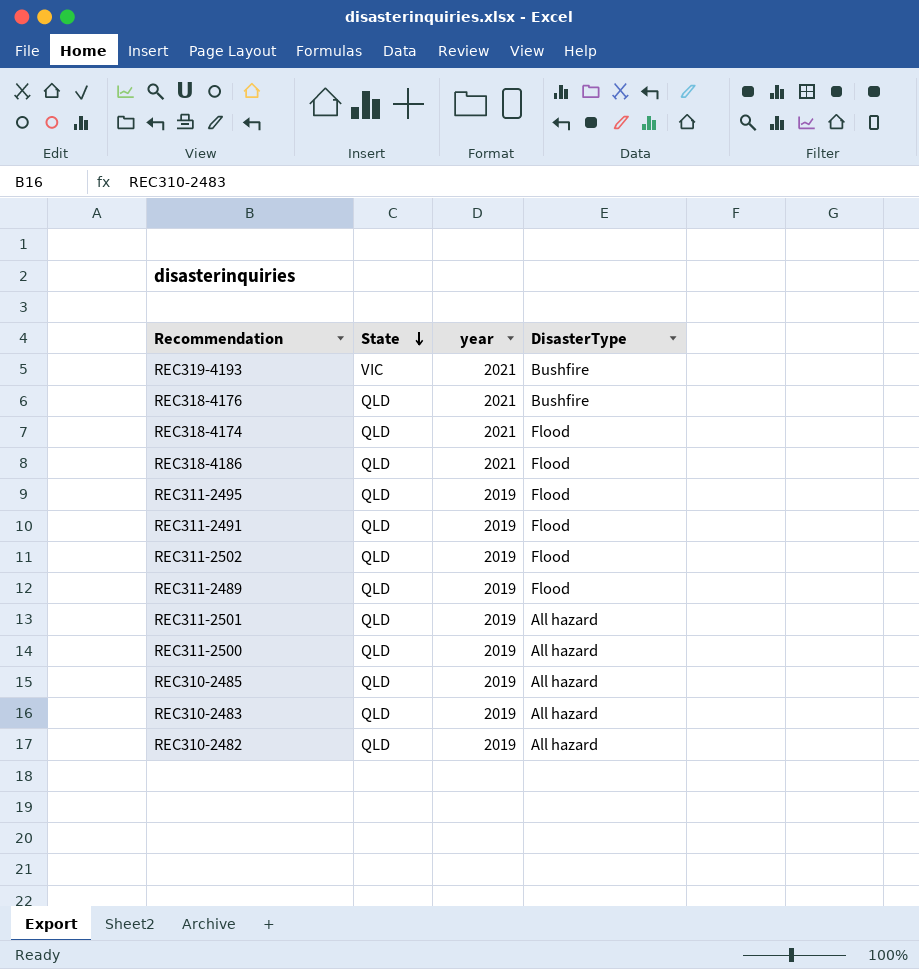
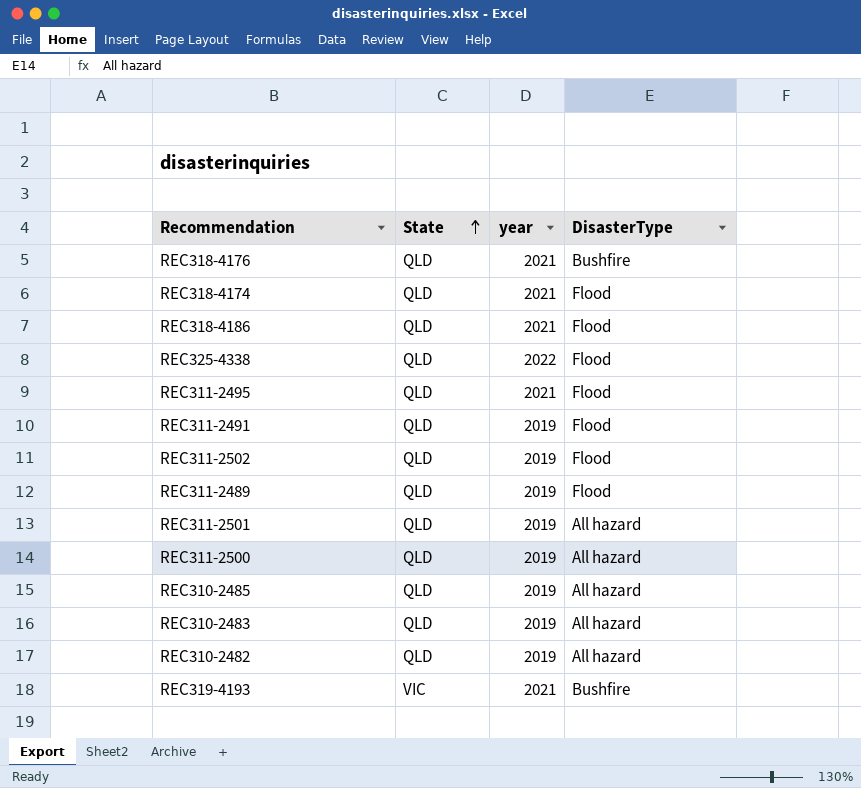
row order: State descending -> State ascending
row REC325-4338: none -> QLD | 2022 | Flood
REC311-2495 | year: 2019 -> 2021

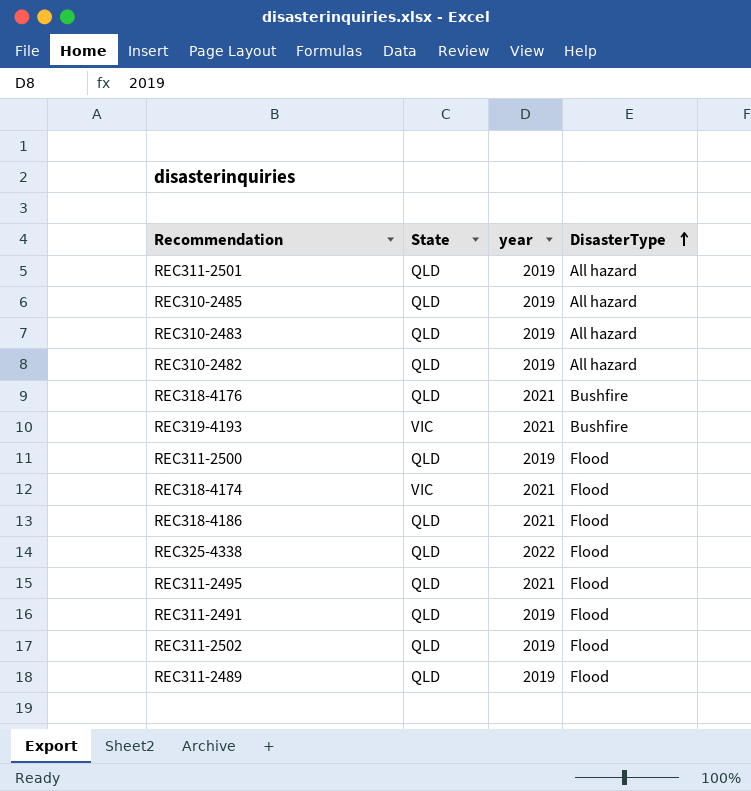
row order: State ascending -> DisasterType ascending
REC311-2500 | DisasterType: All hazard -> Flood
REC318-4174 | State: QLD -> VIC

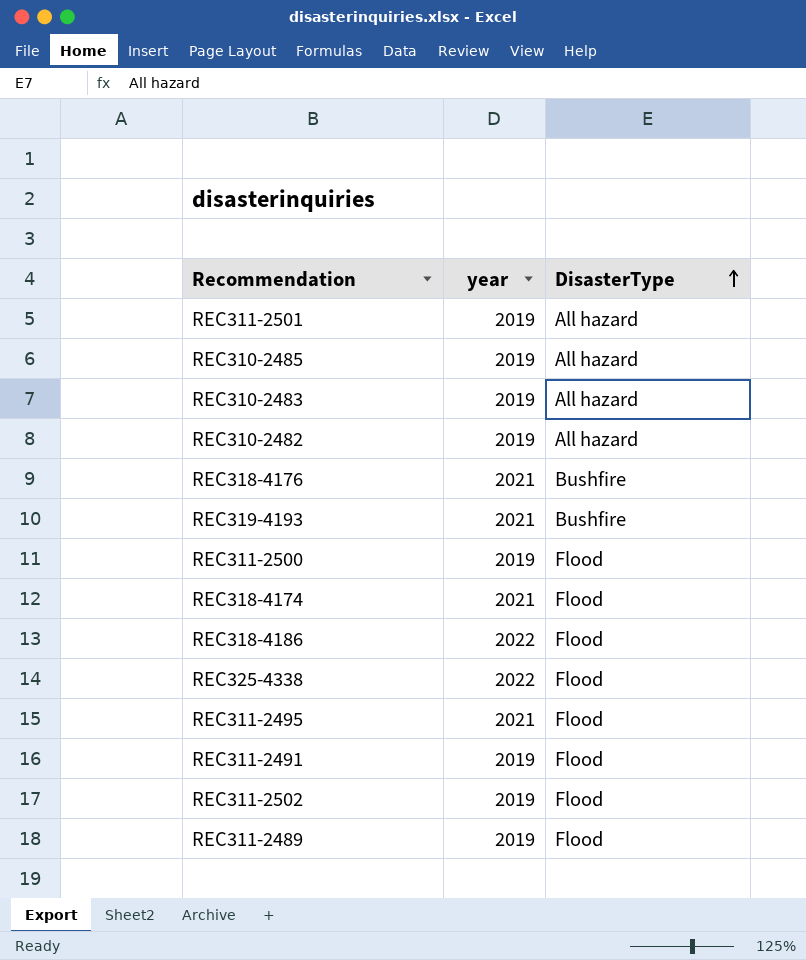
column State | position: 2 -> none
REC318-4186 | year: 2021 -> 2022

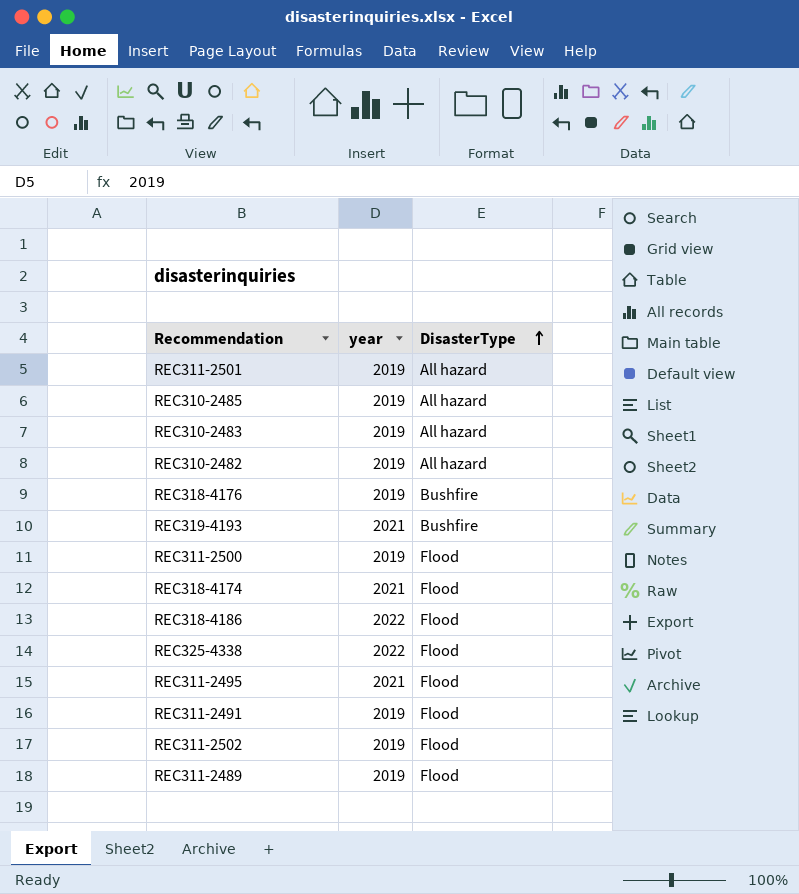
REC318-4176 | year: 2021 -> 2019

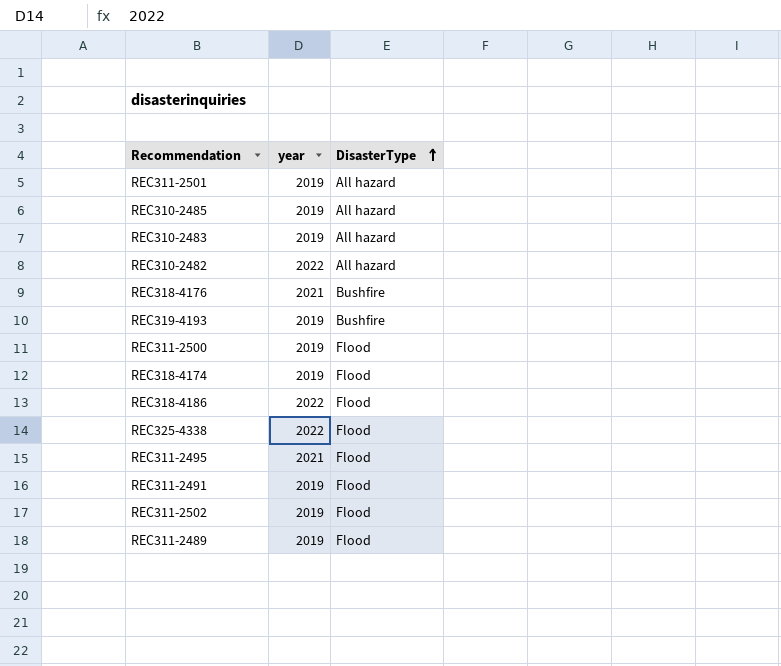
REC310-2482 | year: 2019 -> 2022
REC318-4176 | year: 2019 -> 2021
REC319-4193 | year: 2021 -> 2019
REC318-4174 | year: 2021 -> 2019

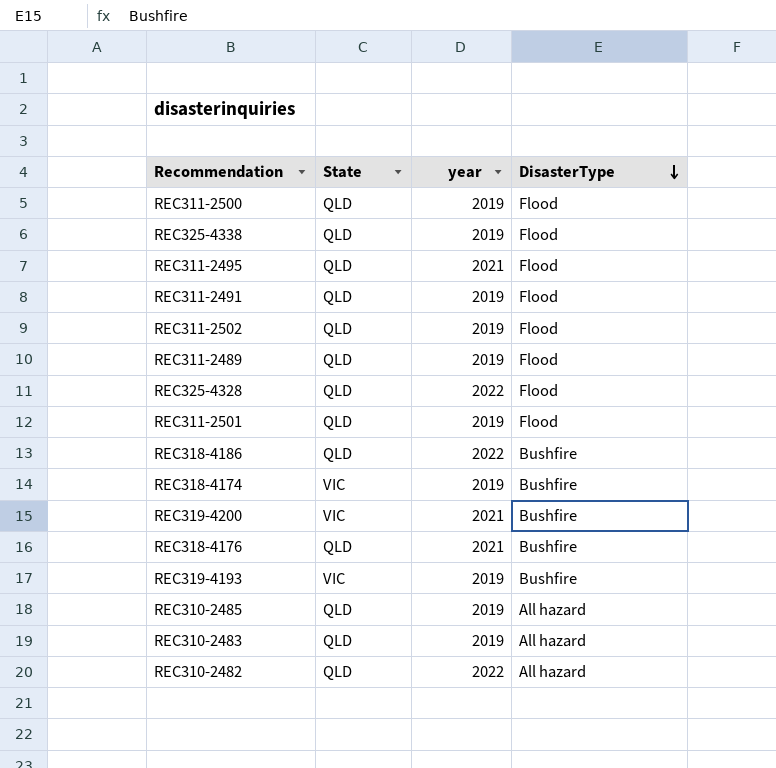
row order: DisasterType ascending -> DisasterType descending
column State | position: none -> 2
REC325-4338 | year: 2022 -> 2019
row REC325-4328: none -> QLD | 2022 | Flood
REC311-2501 | DisasterType: All hazard -> Flood
REC318-4186 | DisasterType: Flood -> Bushfire
REC318-4174 | DisasterType: Flood -> Bushfire
row REC319-4200: none -> VIC | 2021 | Bushfire

